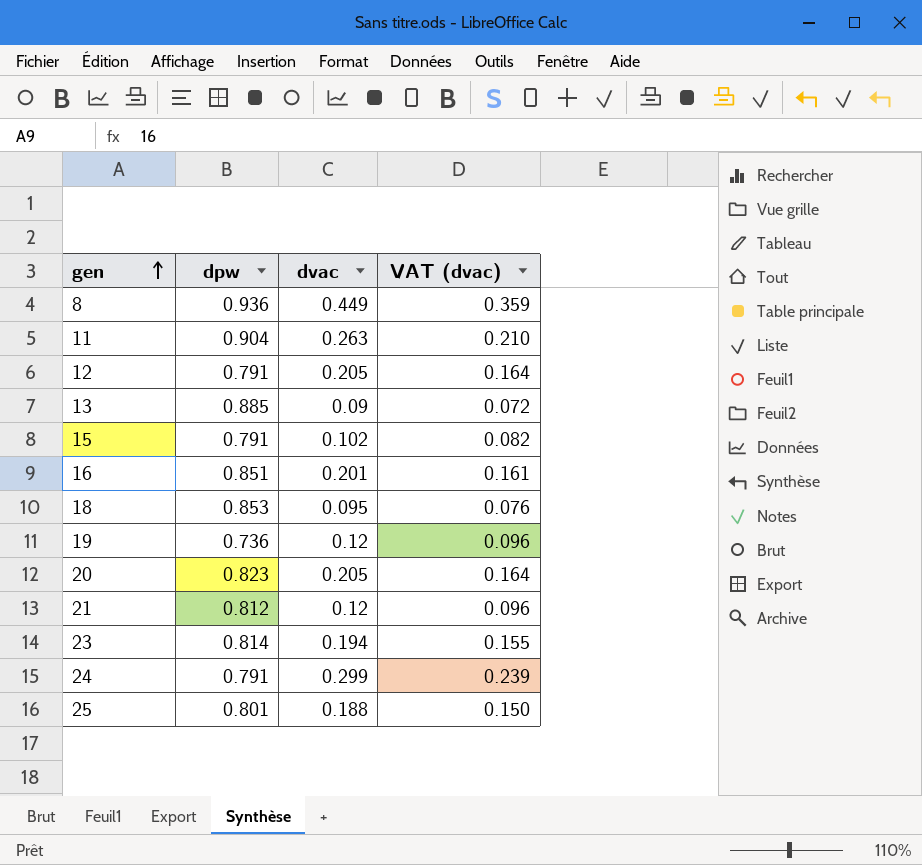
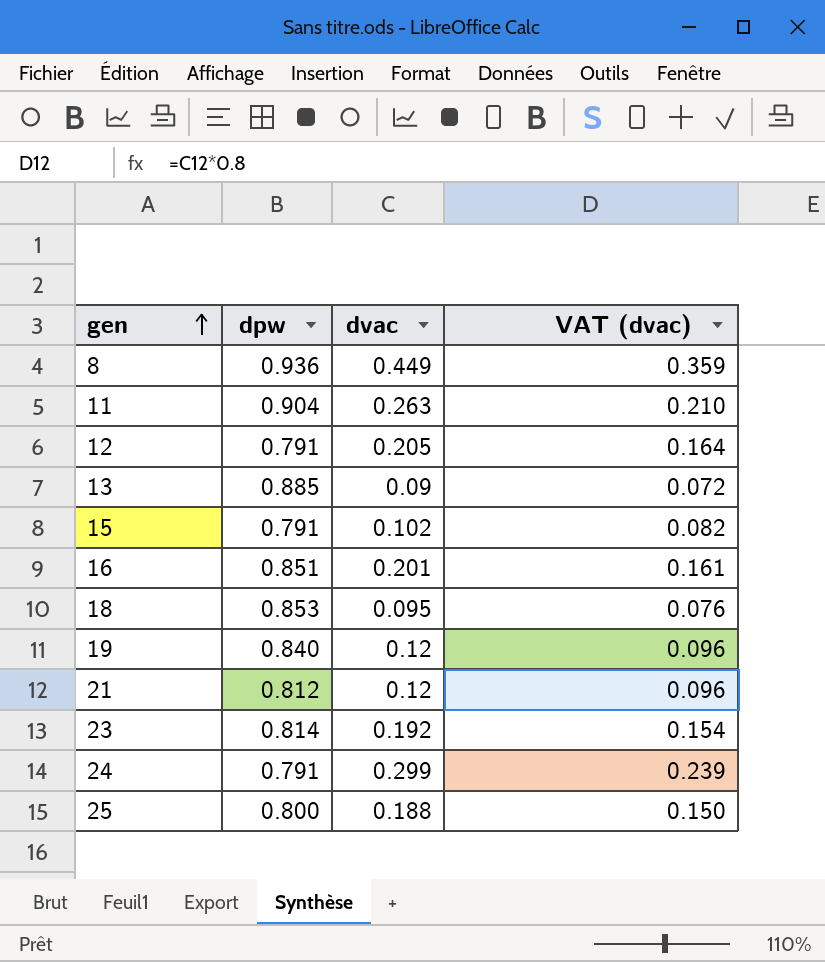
row 20: 0.823 | 0.205 | 0.164 -> none
19 | dpw: 0.736 -> 0.840
23 | dvac: 0.194 -> 0.192
23 | VAT (dvac): 0.155 -> 0.154
25 | dpw: 0.801 -> 0.800

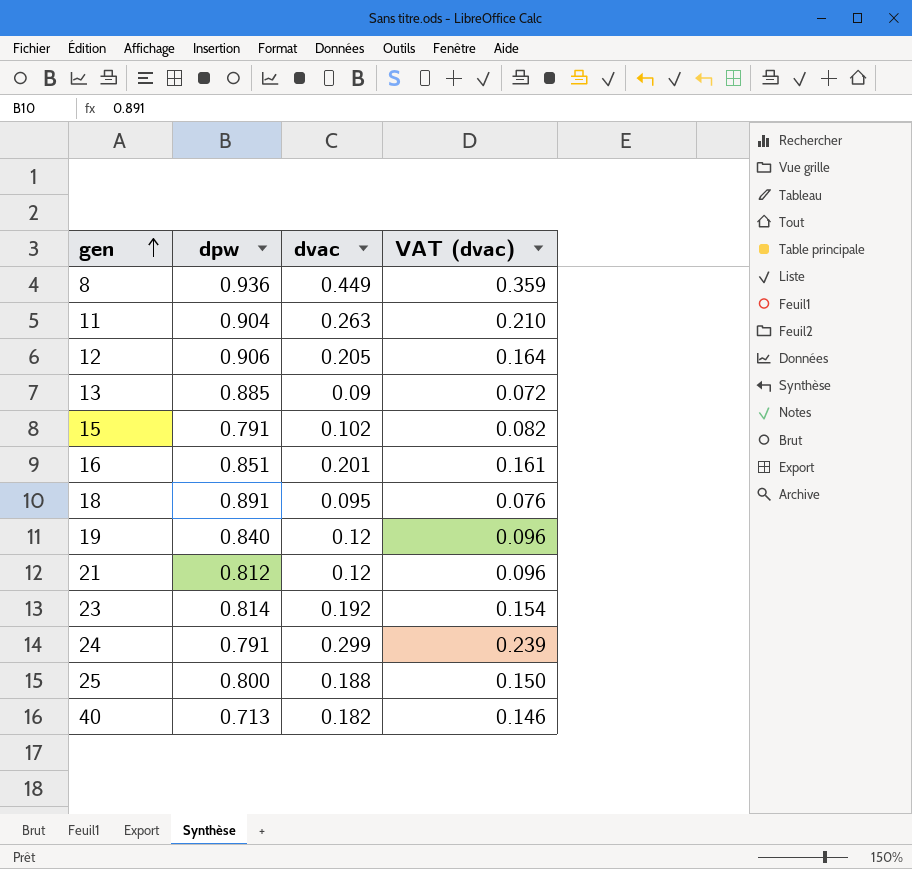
12 | dpw: 0.791 -> 0.906
18 | dpw: 0.853 -> 0.891
row 40: none -> 0.713 | 0.182 | 0.146

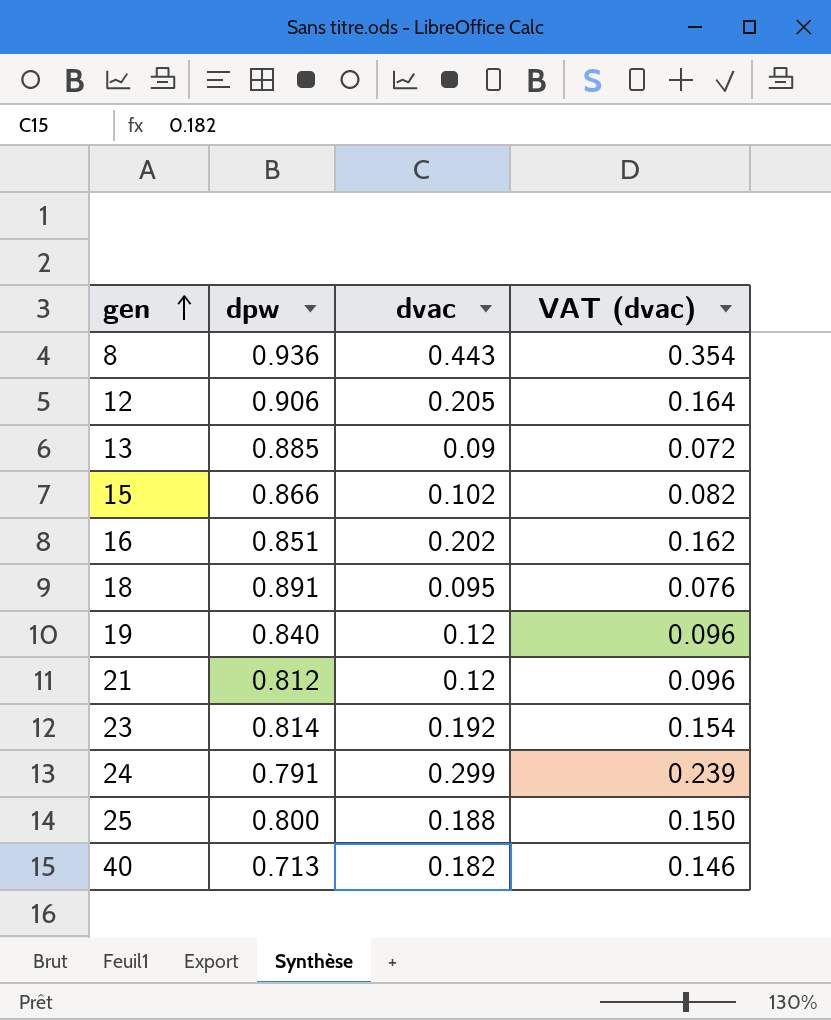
row 11: 0.904 | 0.263 | 0.210 -> none
8 | dvac: 0.449 -> 0.443
8 | VAT (dvac): 0.359 -> 0.354
15 | dpw: 0.791 -> 0.866
16 | dvac: 0.201 -> 0.202
16 | VAT (dvac): 0.161 -> 0.162

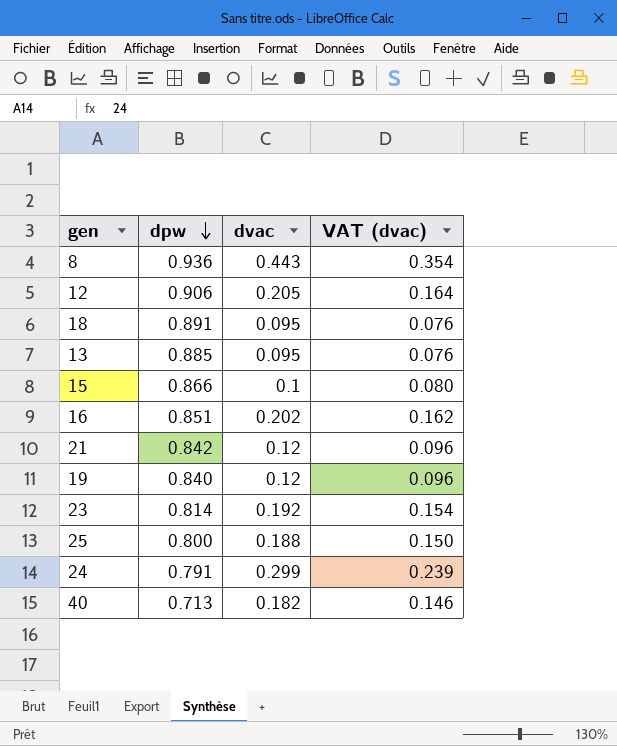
row order: gen ascending -> dpw descending
13 | dvac: 0.09 -> 0.095
13 | VAT (dvac): 0.072 -> 0.076
15 | dvac: 0.102 -> 0.1
15 | VAT (dvac): 0.082 -> 0.080
21 | dpw: 0.812 -> 0.842

